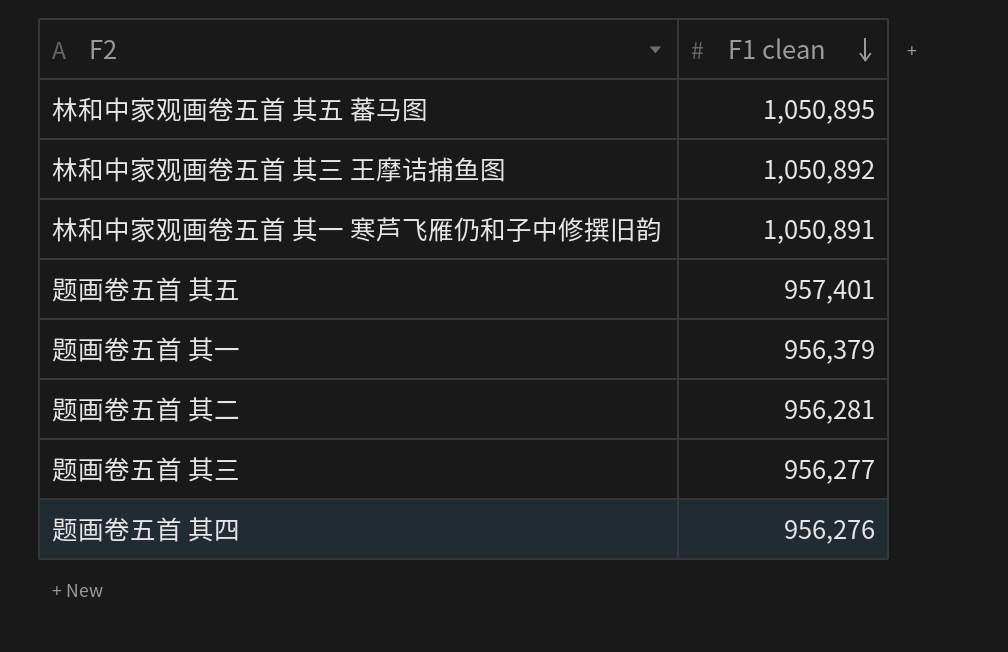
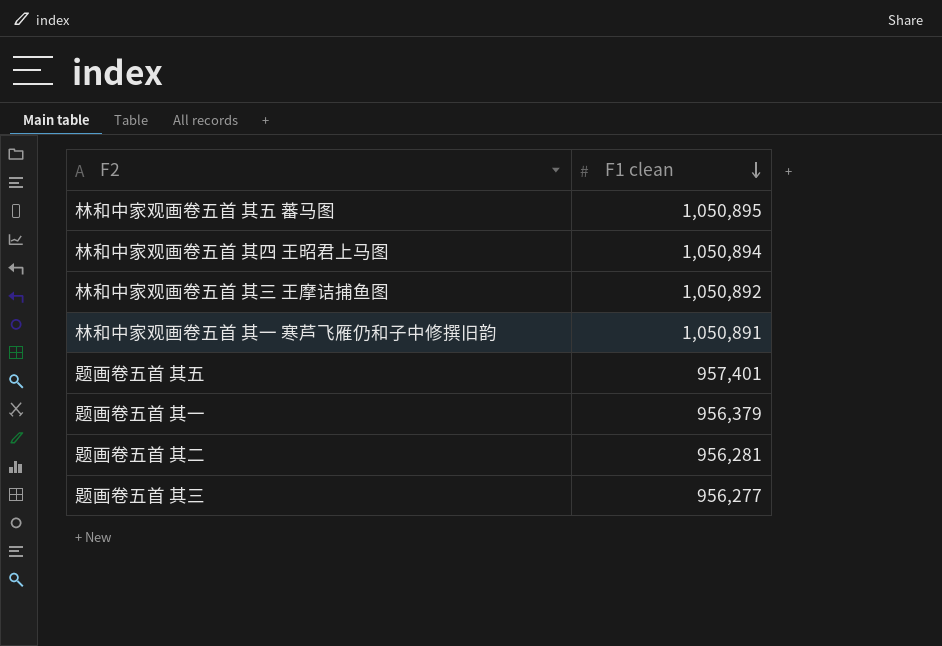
row 题画卷五首 其四: 956,276 -> none
row 林和中家观画卷五首 其四 王昭君上马图: none -> 1,050,894

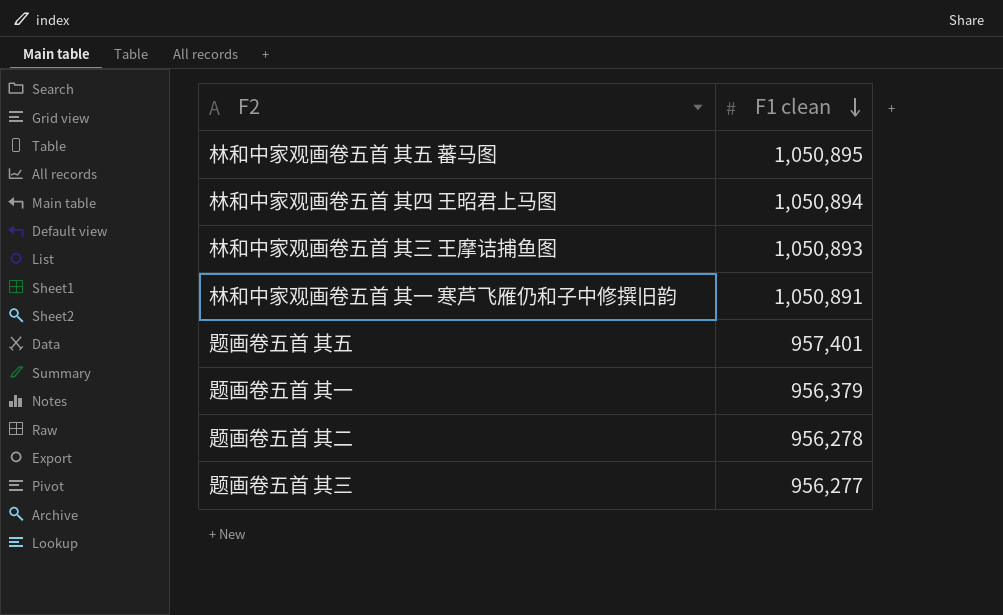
林和中家观画卷五首 其三 王摩诘捕鱼图 | F1 clean: 1,050,892 -> 1,050,893
题画卷五首 其二 | F1 clean: 956,281 -> 956,278

